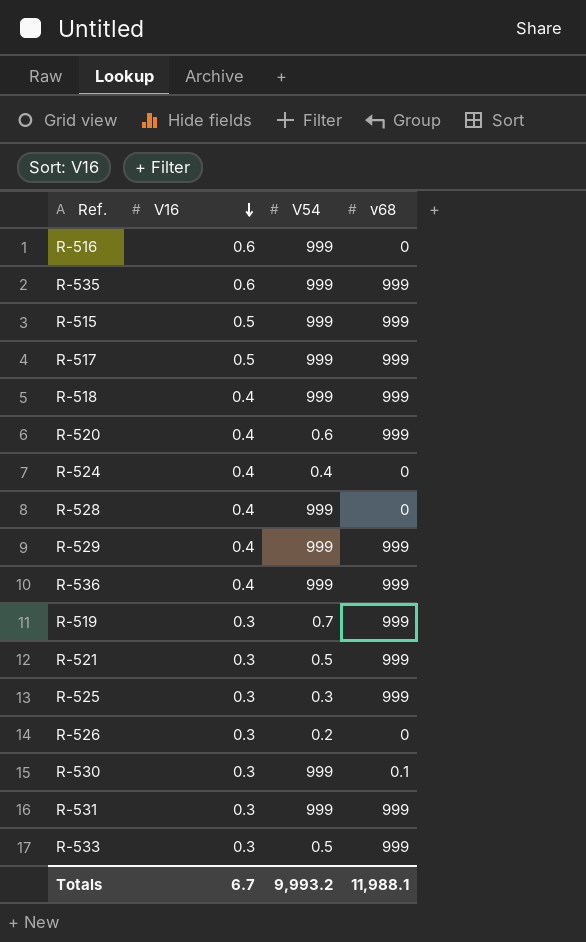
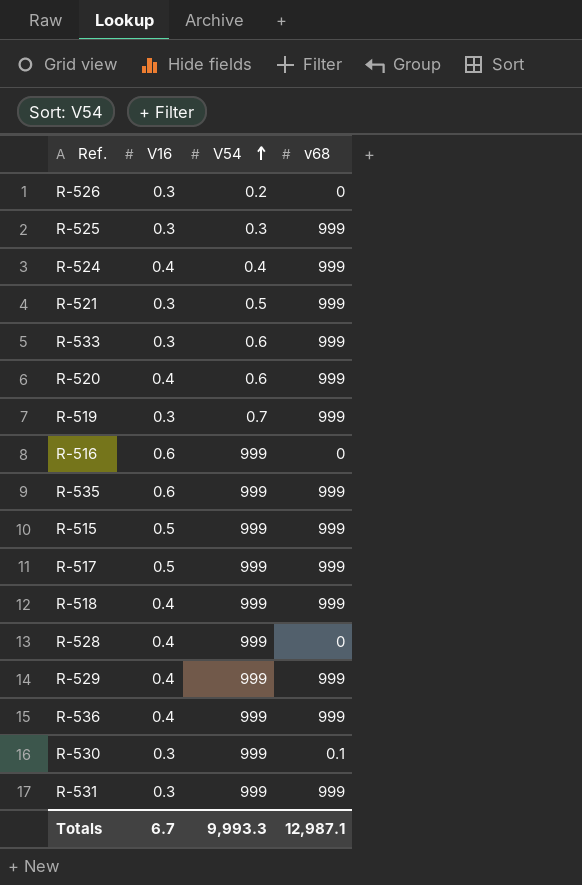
row order: V16 descending -> V54 ascending
R-524 | v68: 0 -> 999
R-533 | V54: 0.5 -> 0.6
Totals | V54: 9,993.2 -> 9,993.3
Totals | v68: 11,988.1 -> 12,987.1

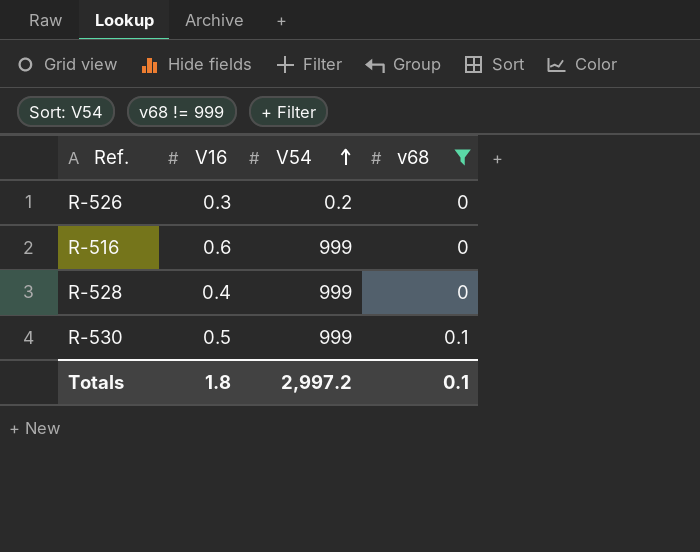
filter: none -> v68 != 999
R-530 | V16: 0.3 -> 0.5
Totals | V16: 6.7 -> 1.8
Totals | V54: 9,993.3 -> 2,997.2
Totals | v68: 12,987.1 -> 0.1

